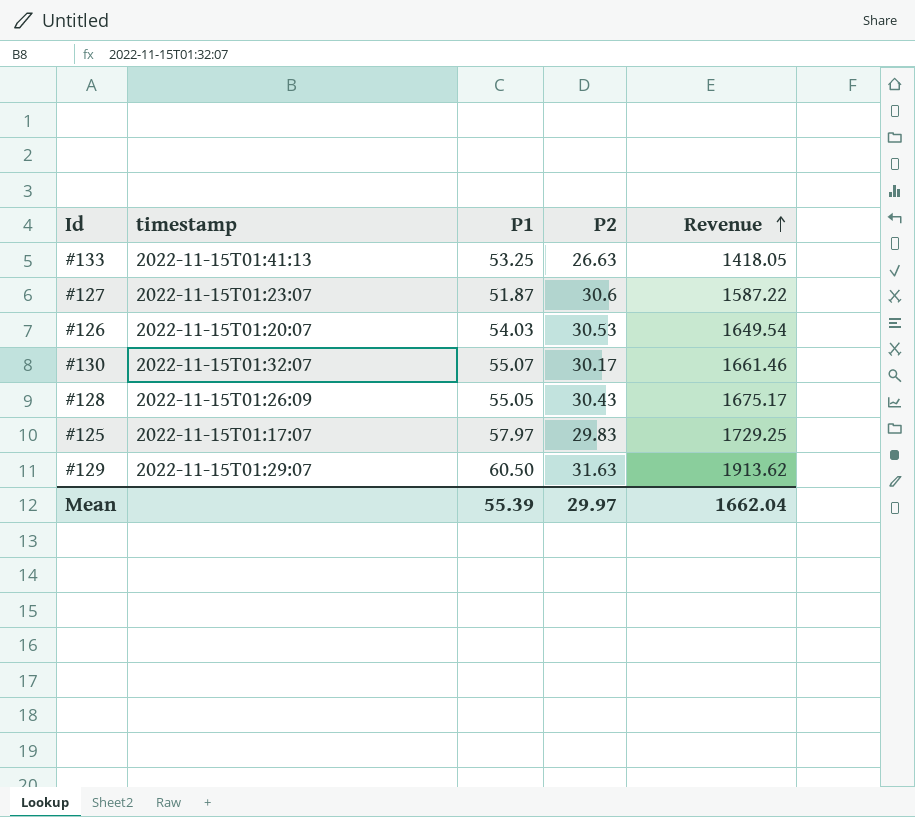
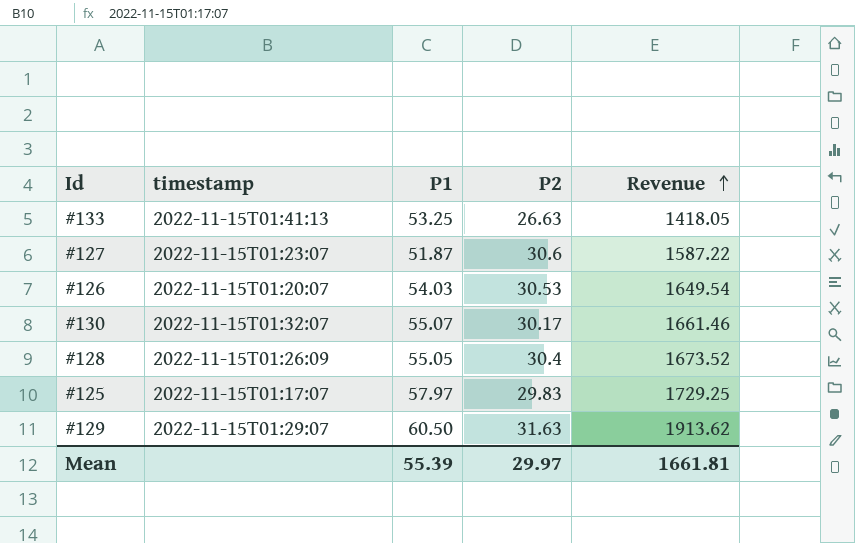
#128 | P2: 30.43 -> 30.4
#128 | Revenue: 1675.17 -> 1673.52
Mean | Revenue: 1662.04 -> 1661.81

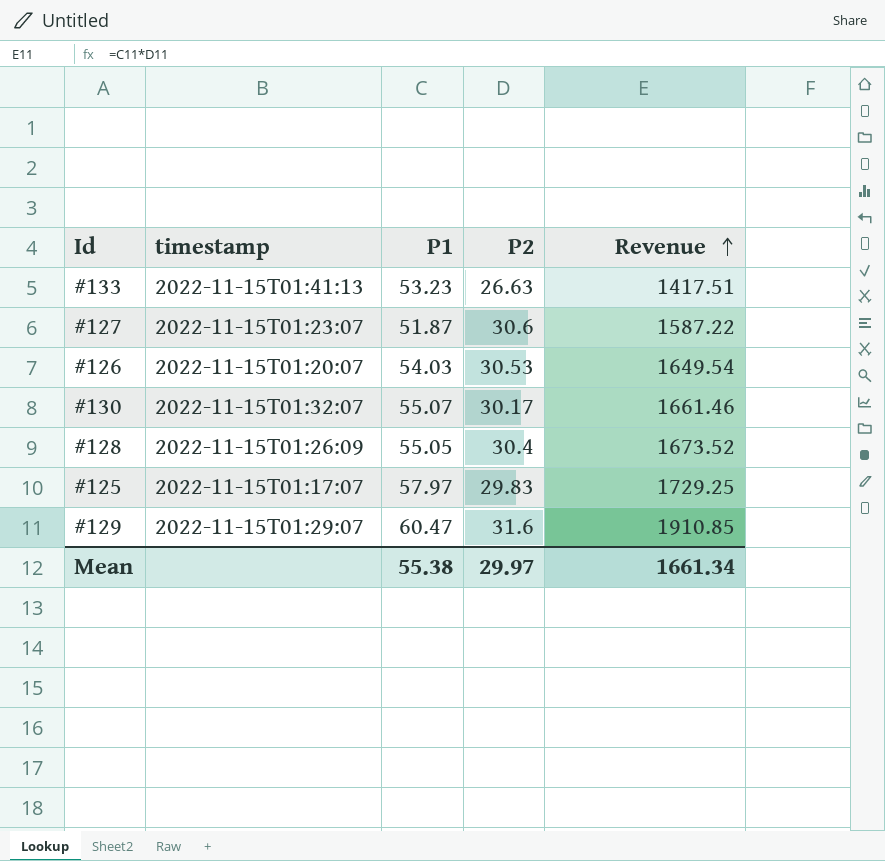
#133 | P1: 53.25 -> 53.23
#133 | Revenue: 1418.05 -> 1417.51
#129 | P1: 60.50 -> 60.47
#129 | P2: 31.63 -> 31.6
#129 | Revenue: 1913.62 -> 1910.85
Mean | P1: 55.39 -> 55.38
Mean | Revenue: 1661.81 -> 1661.34

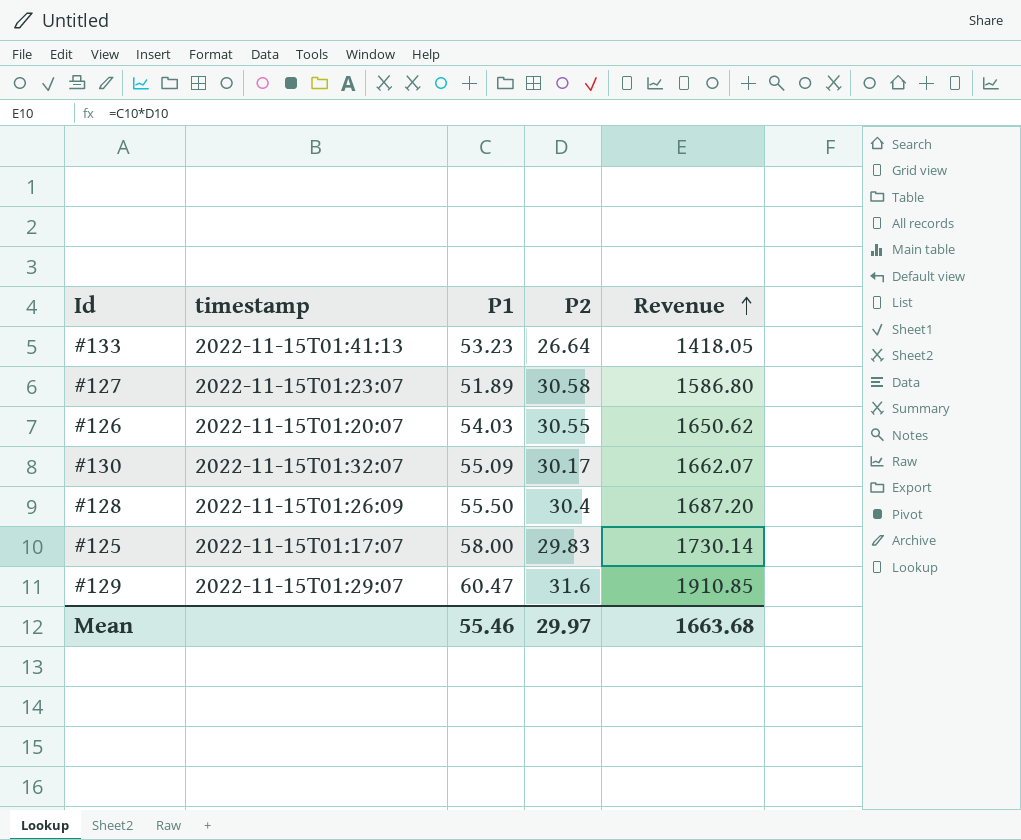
#133 | P2: 26.63 -> 26.64
#133 | Revenue: 1417.51 -> 1418.05
#127 | P1: 51.87 -> 51.89
#127 | P2: 30.6 -> 30.58
#127 | Revenue: 1587.22 -> 1586.80
#126 | P2: 30.53 -> 30.55
#126 | Revenue: 1649.54 -> 1650.62
#130 | P1: 55.07 -> 55.09
#130 | Revenue: 1661.46 -> 1662.07
#128 | P1: 55.05 -> 55.50
#128 | Revenue: 1673.52 -> 1687.20
#125 | P1: 57.97 -> 58.00
#125 | Revenue: 1729.25 -> 1730.14
Mean | P1: 55.38 -> 55.46
Mean | Revenue: 1661.34 -> 1663.68

